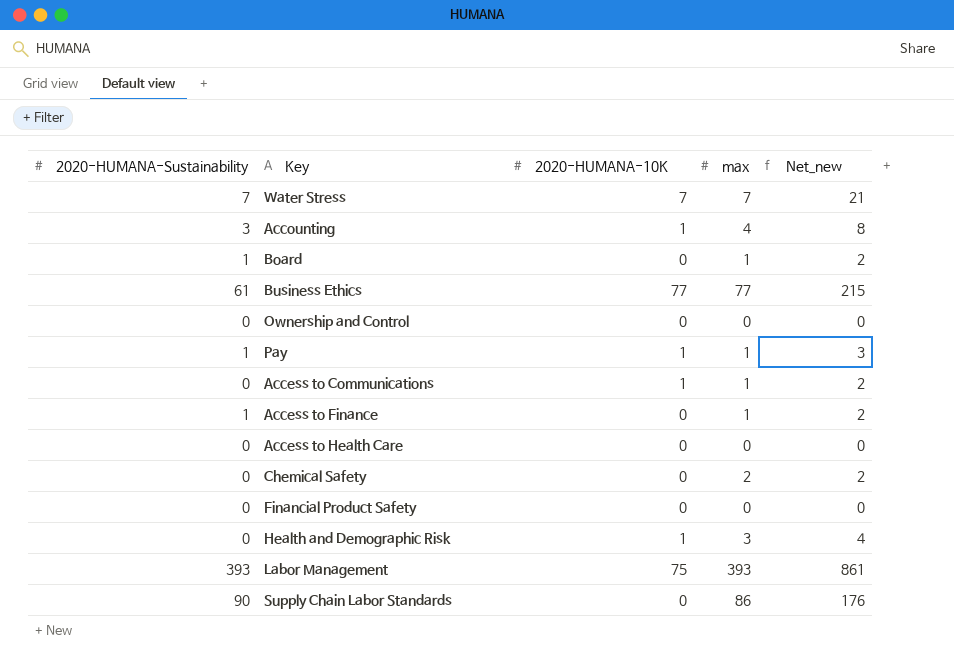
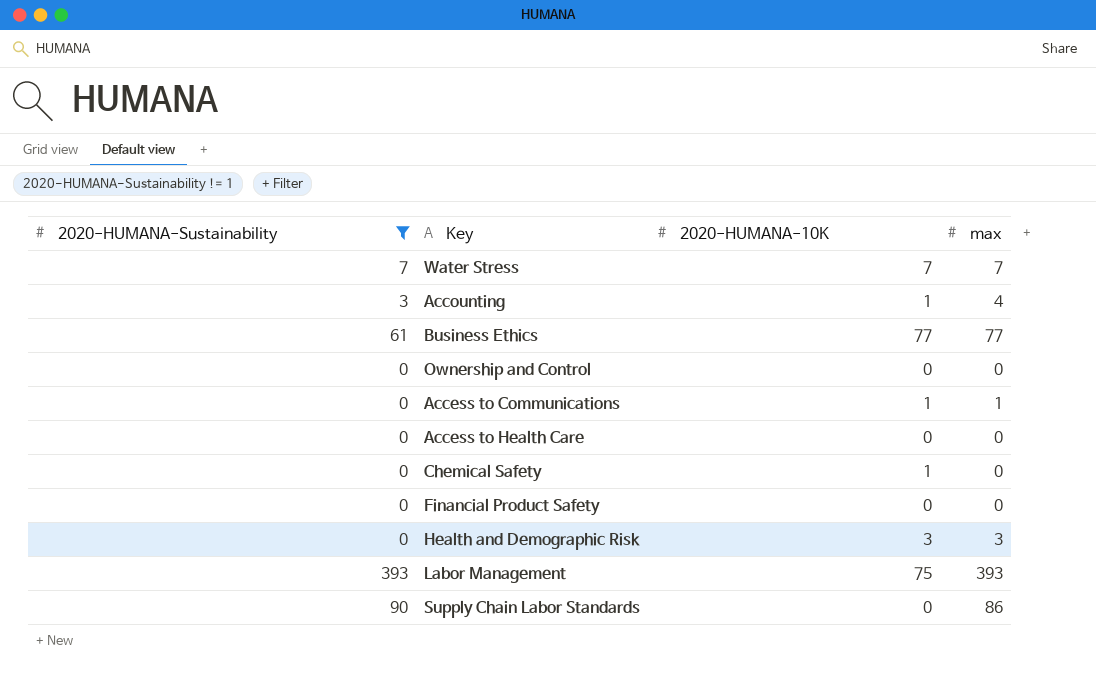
filter: none -> 2020-HUMANA-Sustainability != 1
column Net_new | formula: [2020-HUMANA-Sustainability] + [2020-HUMANA-10K] + [max] -> none
Chemical Safety | 2020-HUMANA-10K: 0 -> 1
Chemical Safety | max: 2 -> 0
Health and Demographic Risk | 2020-HUMANA-10K: 1 -> 3

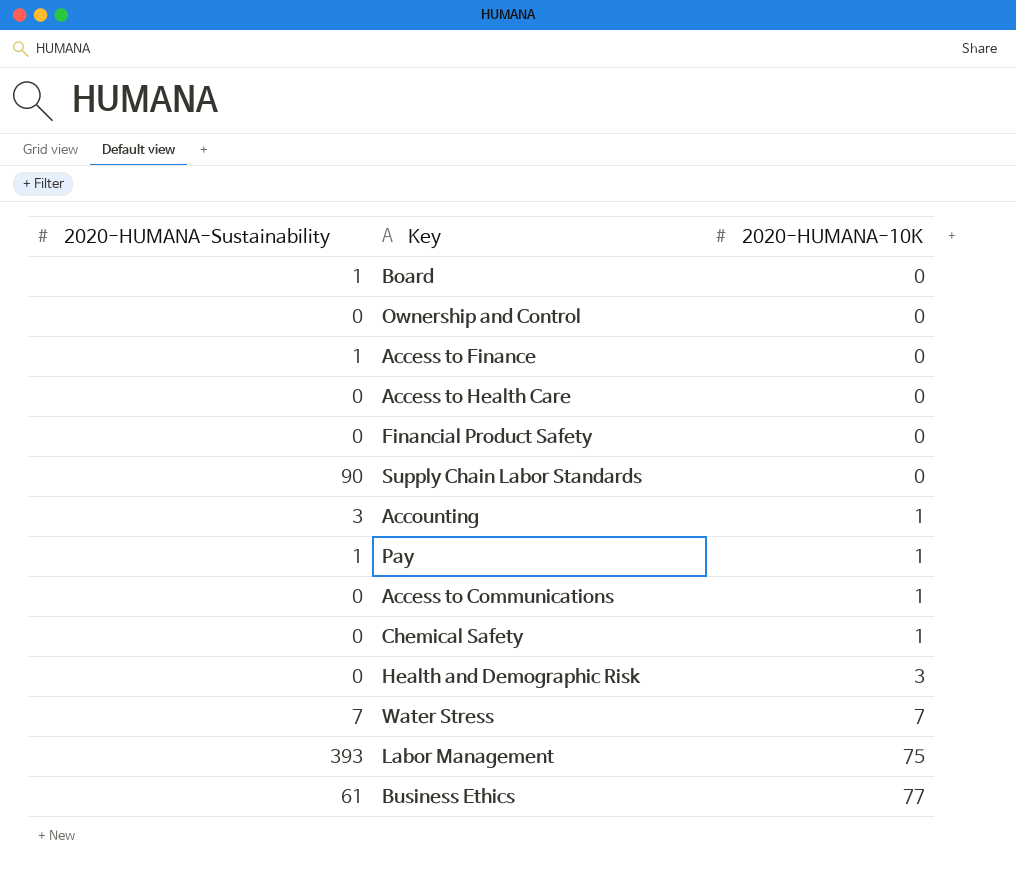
filter: 2020-HUMANA-Sustainability != 1 -> none
row order: none -> 2020-HUMANA-10K ascending
column max | position: 4 -> none

